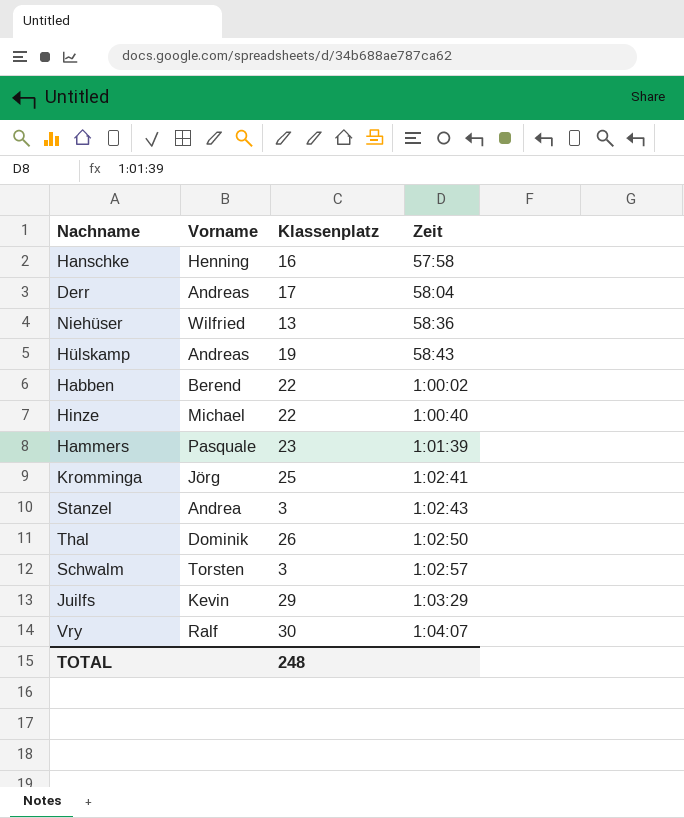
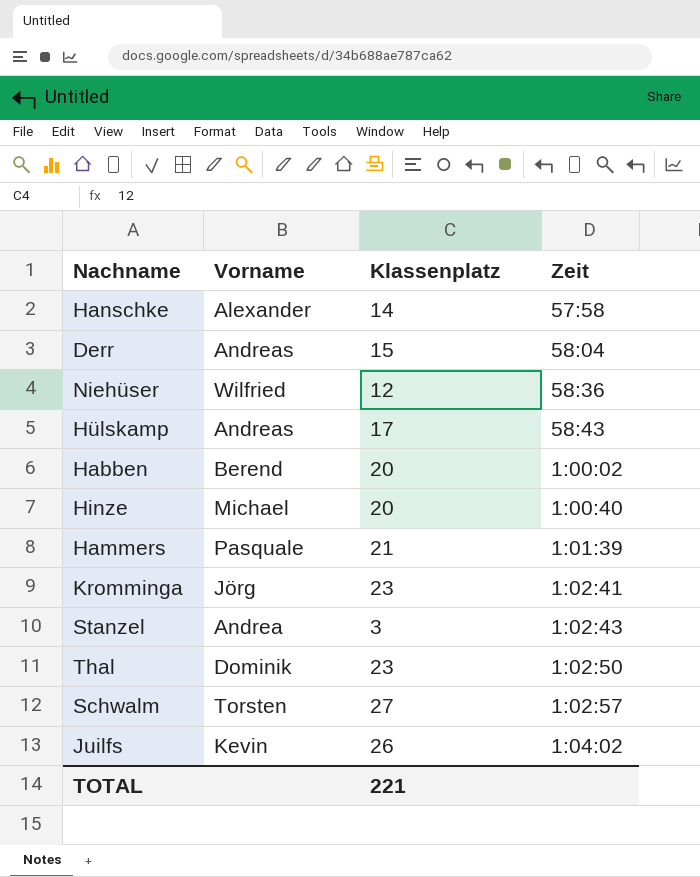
row Vry: Ralf | 30 | 1:04:07 -> none
Hanschke | Vorname: Henning -> Alexander
Hanschke | Klassenplatz: 16 -> 14
Derr | Klassenplatz: 17 -> 15
Niehüser | Klassenplatz: 13 -> 12
Hülskamp | Klassenplatz: 19 -> 17
Habben | Klassenplatz: 22 -> 20
Hinze | Klassenplatz: 22 -> 20
Hammers | Klassenplatz: 23 -> 21
Kromminga | Klassenplatz: 25 -> 23
Thal | Klassenplatz: 26 -> 23
Schwalm | Klassenplatz: 3 -> 27
Juilfs | Klassenplatz: 29 -> 26
Juilfs | Zeit: 1:03:29 -> 1:04:02
TOTAL | Klassenplatz: 248 -> 221

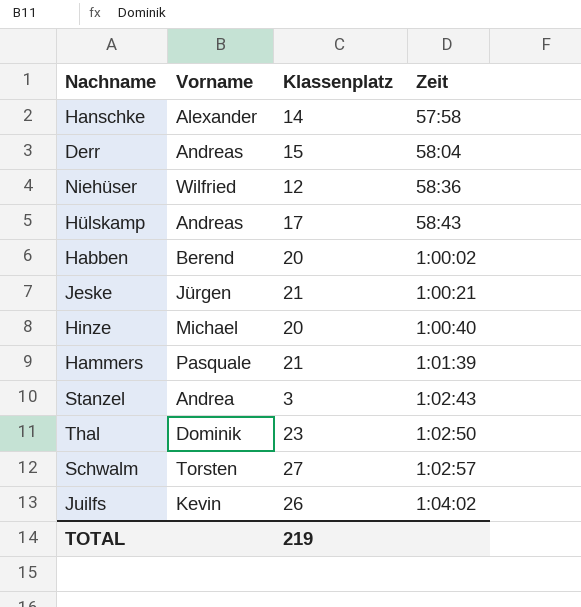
row Kromminga: Jörg | 23 | 1:02:41 -> none
row Jeske: none -> Jürgen | 21 | 1:00:21
TOTAL | Klassenplatz: 221 -> 219

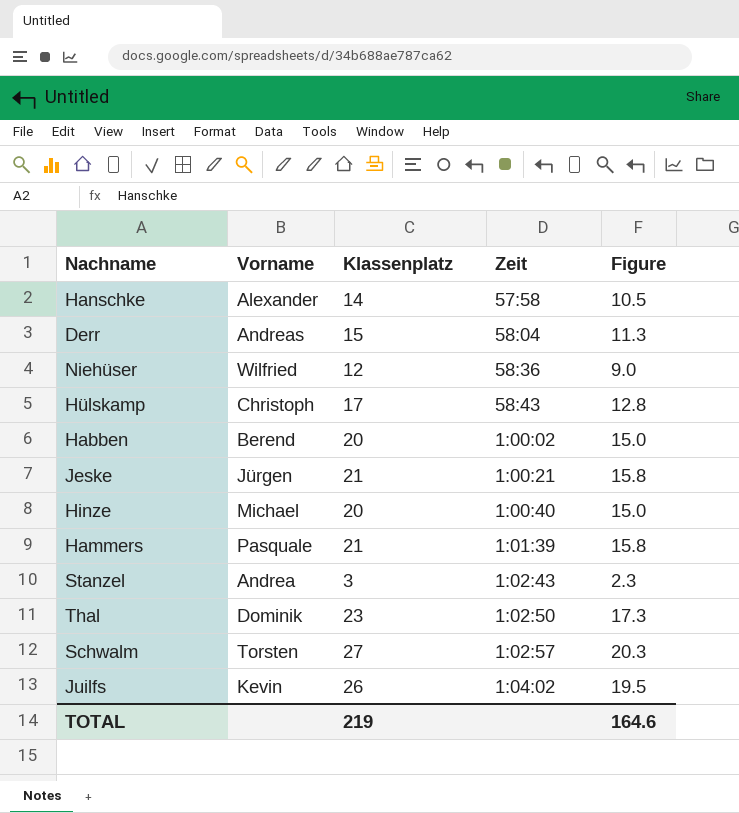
column Figure | formula: none -> [Klassenplatz] * 0.75
Hülskamp | Vorname: Andreas -> Christoph

